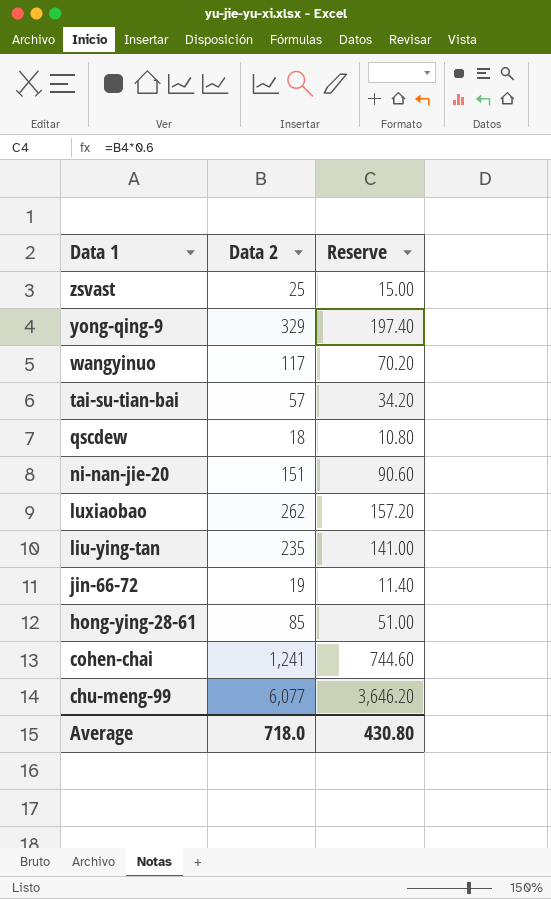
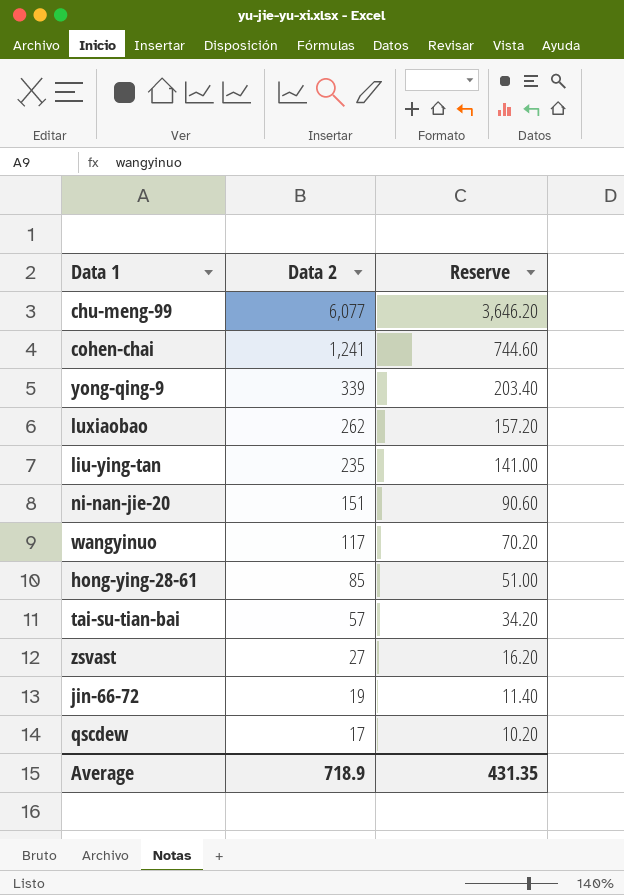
row order: Data 1 descending -> Data 2 descending
yong-qing-9 | Data 2: 329 -> 339
yong-qing-9 | Reserve: 197.40 -> 203.40
zsvast | Data 2: 25 -> 27
zsvast | Reserve: 15.00 -> 16.20
qscdew | Data 2: 18 -> 17
qscdew | Reserve: 10.80 -> 10.20
Average | Data 2: 718.0 -> 718.9
Average | Reserve: 430.80 -> 431.35

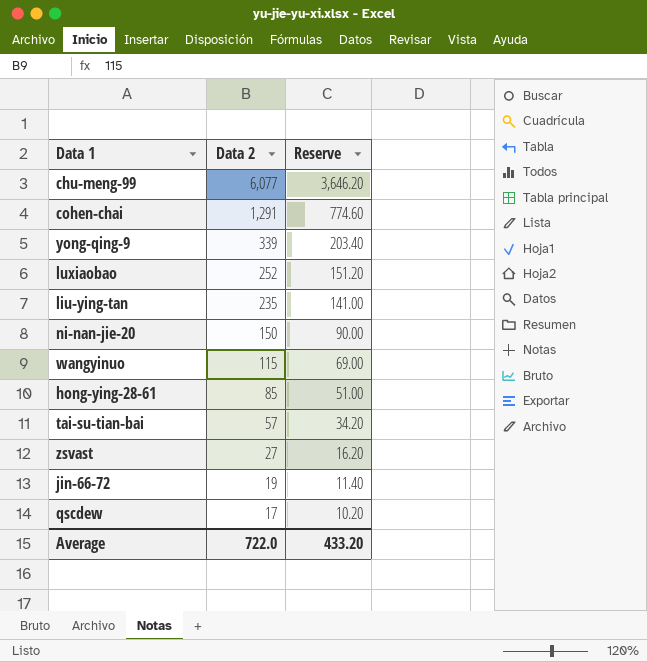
cohen-chai | Data 2: 1,241 -> 1,291
cohen-chai | Reserve: 744.60 -> 774.60
luxiaobao | Data 2: 262 -> 252
luxiaobao | Reserve: 157.20 -> 151.20
ni-nan-jie-20 | Data 2: 151 -> 150
ni-nan-jie-20 | Reserve: 90.60 -> 90.00
wangyinuo | Data 2: 117 -> 115
wangyinuo | Reserve: 70.20 -> 69.00
Average | Data 2: 718.9 -> 722.0
Average | Reserve: 431.35 -> 433.20

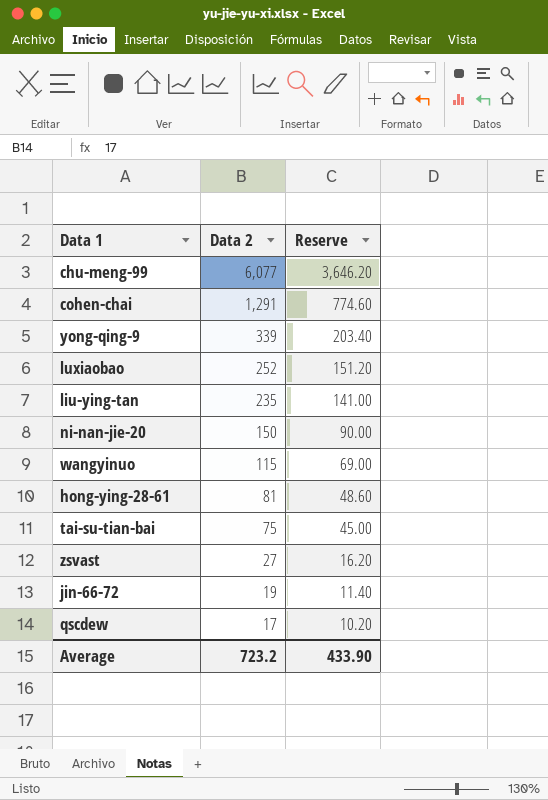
hong-ying-28-61 | Data 2: 85 -> 81
hong-ying-28-61 | Reserve: 51.00 -> 48.60
tai-su-tian-bai | Data 2: 57 -> 75
tai-su-tian-bai | Reserve: 34.20 -> 45.00
Average | Data 2: 722.0 -> 723.2
Average | Reserve: 433.20 -> 433.90

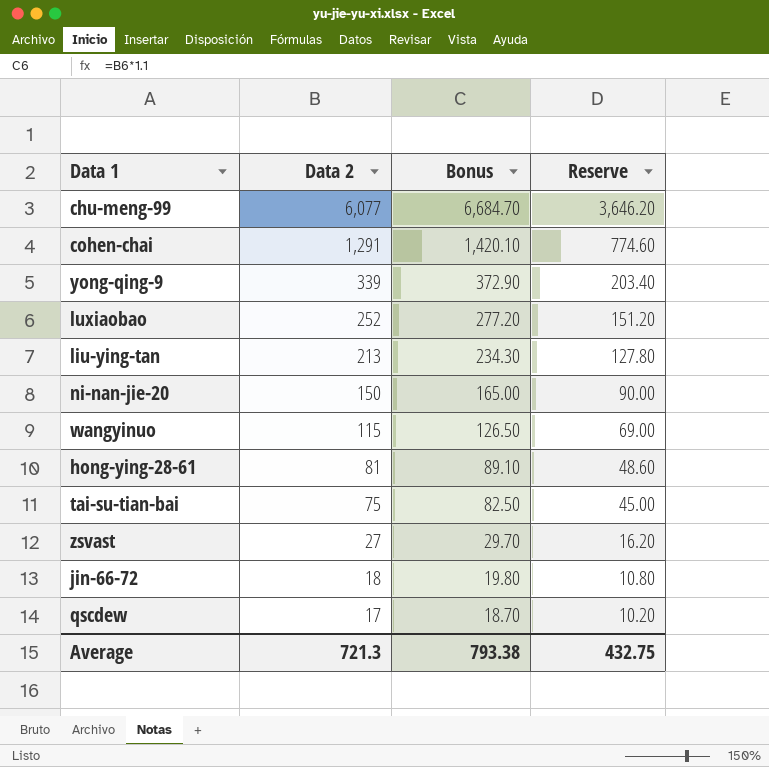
column Bonus | formula: none -> [Data 2] * 1.1
liu-ying-tan | Data 2: 235 -> 213
liu-ying-tan | Reserve: 141.00 -> 127.80
jin-66-72 | Data 2: 19 -> 18
jin-66-72 | Reserve: 11.40 -> 10.80
Average | Data 2: 723.2 -> 721.3
Average | Reserve: 433.90 -> 432.75

